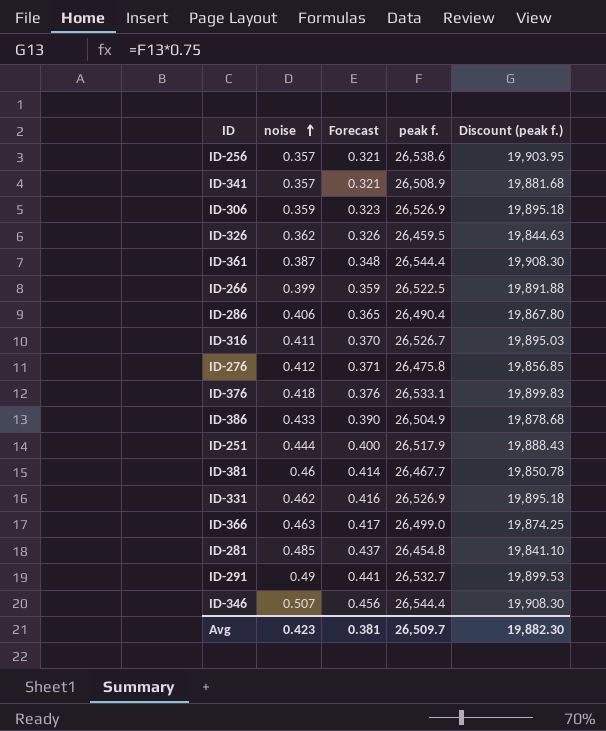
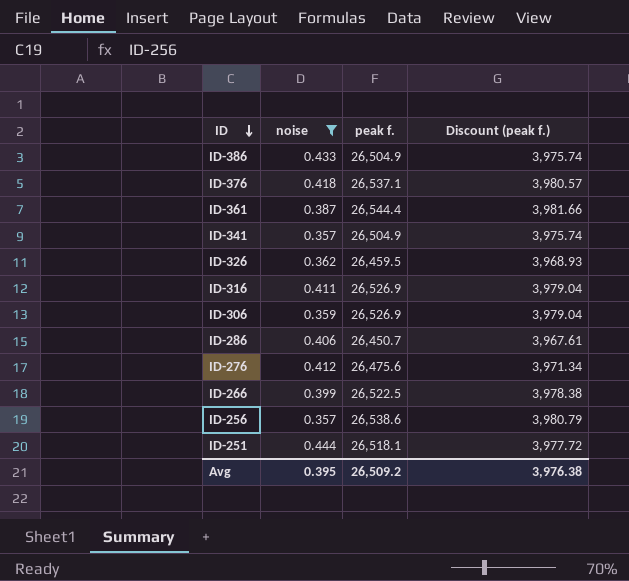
filter: none -> noise <= 0.444
row order: noise ascending -> ID descending
column Forecast | formula: [noise] * 0.9 -> none
column Discount (peak f.) | formula: [peak f.] * 0.75 -> [peak f.] * 0.15
ID-376 | peak f.: 26,533.1 -> 26,537.1
ID-341 | peak f.: 26,508.9 -> 26,504.9
ID-316 | peak f.: 26,526.7 -> 26,526.9
ID-286 | peak f.: 26,490.4 -> 26,450.7
ID-276 | peak f.: 26,475.8 -> 26,475.6
ID-251 | peak f.: 26,517.9 -> 26,518.1
Avg | noise: 0.423 -> 0.395
Avg | peak f.: 26,509.7 -> 26,509.2
Avg | Discount (peak f.): 19,882.30 -> 3,976.38

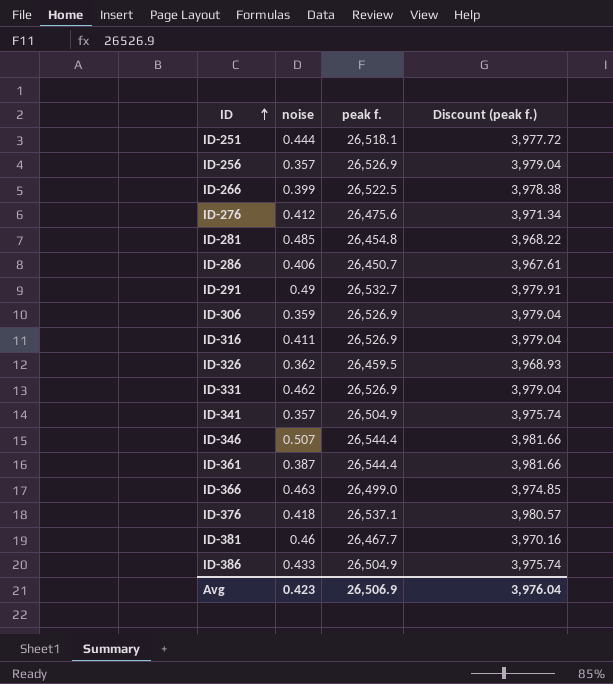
filter: noise <= 0.444 -> none
row order: ID descending -> ID ascending
ID-256 | peak f.: 26,538.6 -> 26,526.9
ID-256 | Discount (peak f.): 3,980.79 -> 3,979.04
Avg | noise: 0.395 -> 0.423
Avg | peak f.: 26,509.2 -> 26,506.9
Avg | Discount (peak f.): 3,976.38 -> 3,976.04

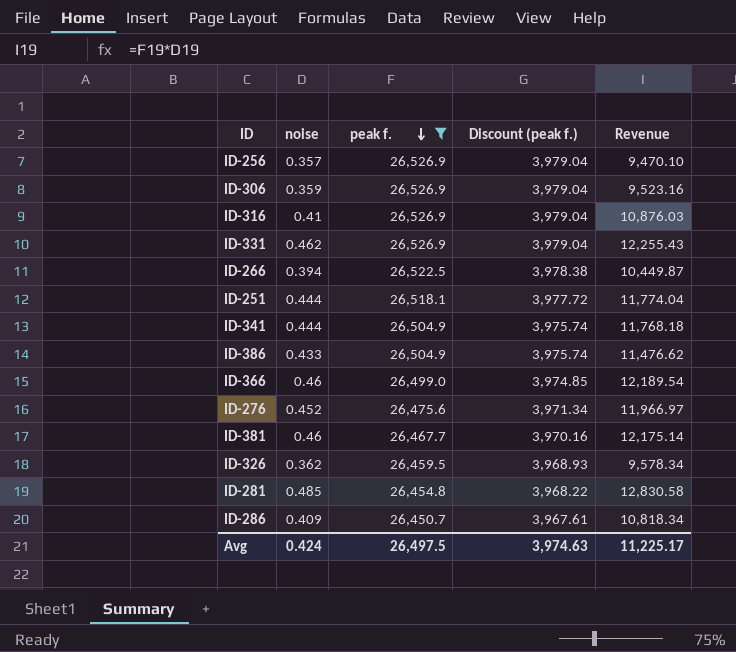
filter: none -> peak f. <= 26,526.9
row order: ID ascending -> peak f. descending
column Revenue | formula: none -> [noise] * [peak f.]
ID-316 | noise: 0.411 -> 0.41
ID-266 | noise: 0.399 -> 0.394
ID-341 | noise: 0.357 -> 0.444
ID-366 | noise: 0.463 -> 0.46
ID-276 | noise: 0.412 -> 0.452
ID-286 | noise: 0.406 -> 0.409
Avg | noise: 0.423 -> 0.424
Avg | peak f.: 26,506.9 -> 26,497.5
Avg | Discount (peak f.): 3,976.04 -> 3,974.63

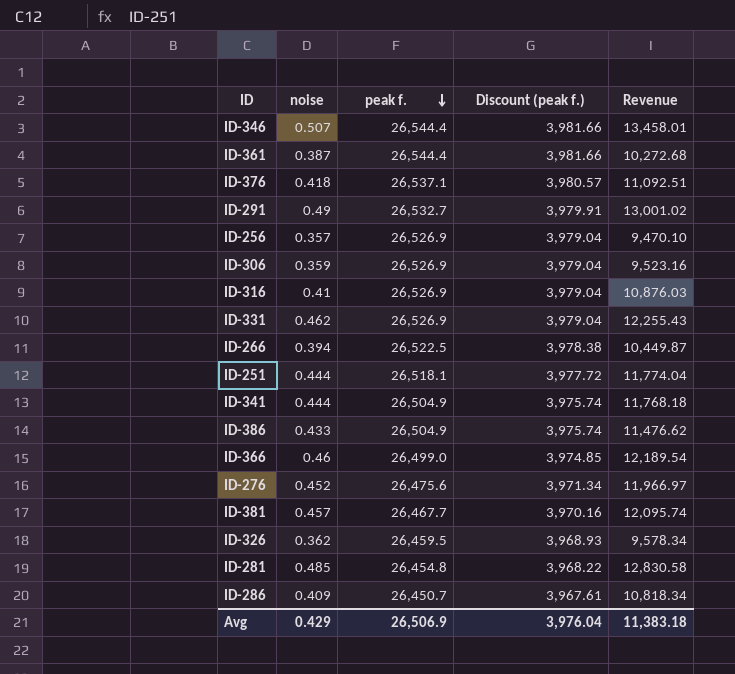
filter: peak f. <= 26,526.9 -> none
ID-381 | noise: 0.46 -> 0.457
ID-381 | Revenue: 12,175.14 -> 12,095.74
Avg | noise: 0.424 -> 0.429
Avg | peak f.: 26,497.5 -> 26,506.9
Avg | Discount (peak f.): 3,974.63 -> 3,976.04
Avg | Revenue: 11,225.17 -> 11,383.18

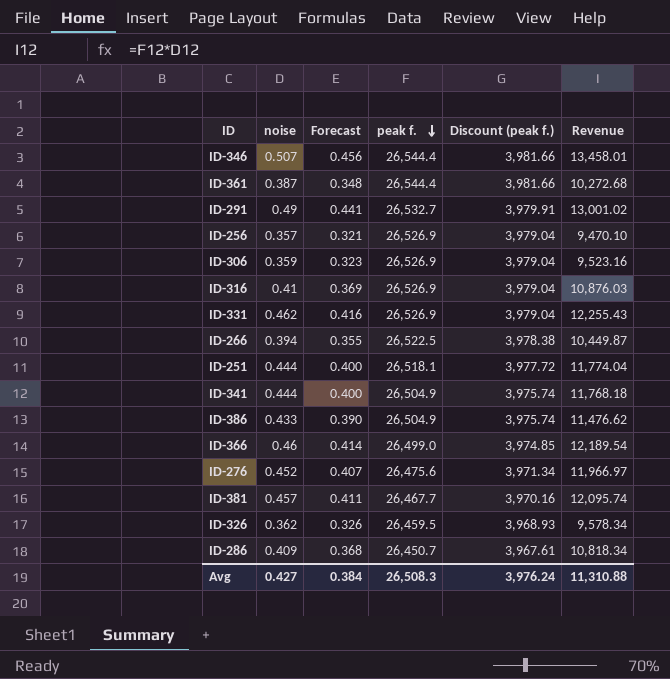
column Forecast | formula: none -> [noise] * 0.9
row ID-376: 0.418 | 26,537.1 | 3,980.57 | 11,092.51 -> none
row ID-281: 0.485 | 26,454.8 | 3,968.22 | 12,830.58 -> none
Avg | noise: 0.429 -> 0.427
Avg | peak f.: 26,506.9 -> 26,508.3
Avg | Discount (peak f.): 3,976.04 -> 3,976.24
Avg | Revenue: 11,383.18 -> 11,310.88

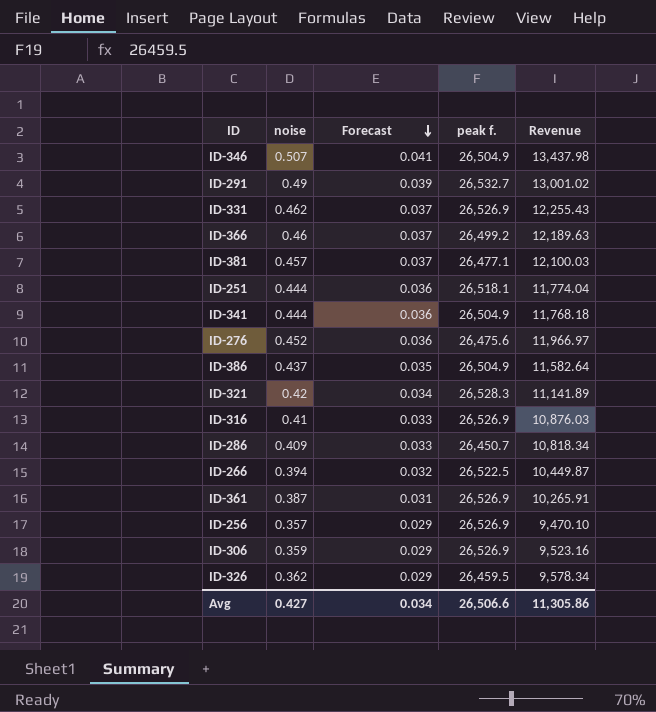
row order: peak f. descending -> Forecast descending
column Discount (peak f.) | formula: [peak f.] * 0.15 -> none
column Forecast | formula: [noise] * 0.9 -> [noise] * 0.08
ID-346 | peak f.: 26,544.4 -> 26,504.9
ID-346 | Revenue: 13,458.01 -> 13,437.98
ID-366 | peak f.: 26,499.0 -> 26,499.2
ID-366 | Revenue: 12,189.54 -> 12,189.63
ID-381 | peak f.: 26,467.7 -> 26,477.1
ID-381 | Revenue: 12,095.74 -> 12,100.03
ID-386 | noise: 0.433 -> 0.437
ID-386 | Revenue: 11,476.62 -> 11,582.64
row ID-321: none -> 0.42 | 0.034 | 26,528.3 | 11,141.89
ID-361 | peak f.: 26,544.4 -> 26,526.9
ID-361 | Revenue: 10,272.68 -> 10,265.91
Avg | Forecast: 0.384 -> 0.034
Avg | peak f.: 26,508.3 -> 26,506.6
Avg | Revenue: 11,310.88 -> 11,305.86

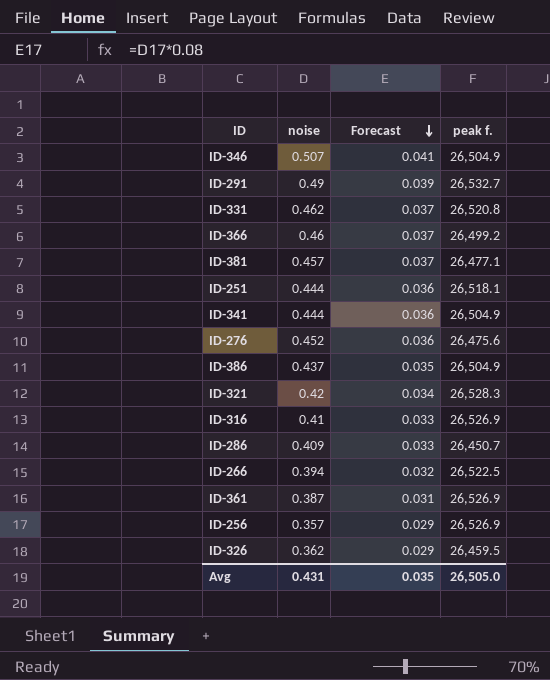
column Revenue | formula: [noise] * [peak f.] -> none
row ID-306: 0.359 | 0.029 | 26,526.9 | 9,523.16 -> none
ID-331 | peak f.: 26,526.9 -> 26,520.8
Avg | noise: 0.427 -> 0.431
Avg | Forecast: 0.034 -> 0.035
Avg | peak f.: 26,506.6 -> 26,505.0

